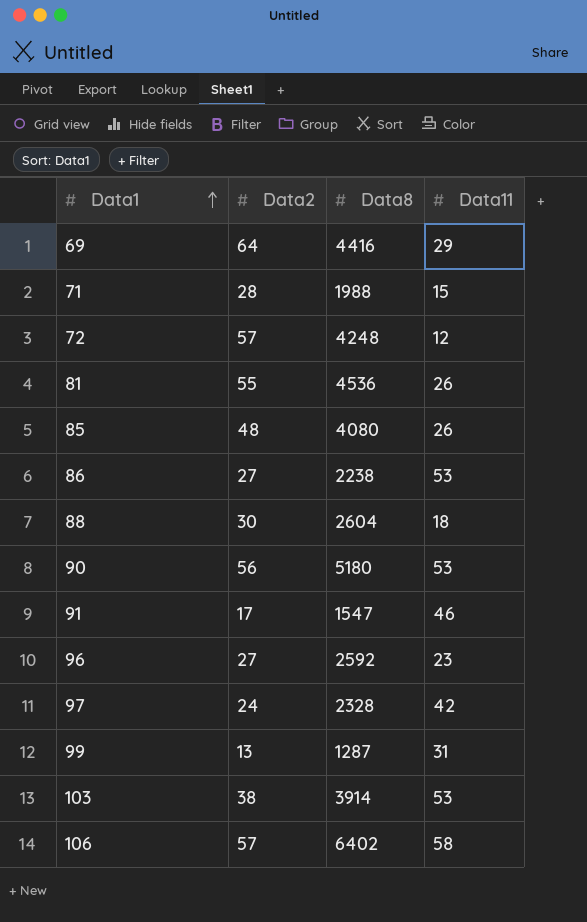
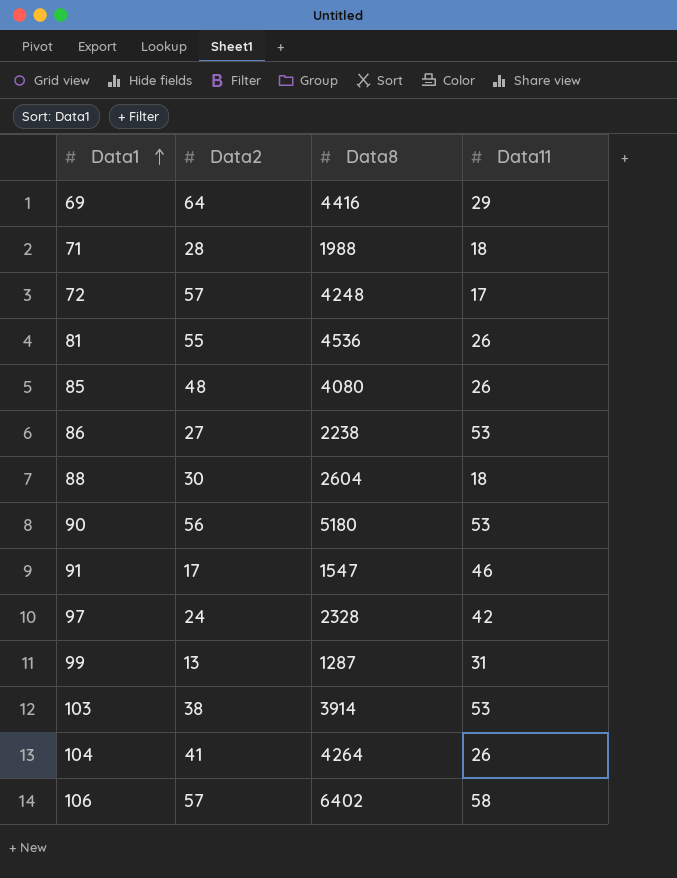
row 96: 27 | 2592 | 23 -> none
71 | Data11: 15 -> 18
72 | Data11: 12 -> 17
row 104: none -> 41 | 4264 | 26

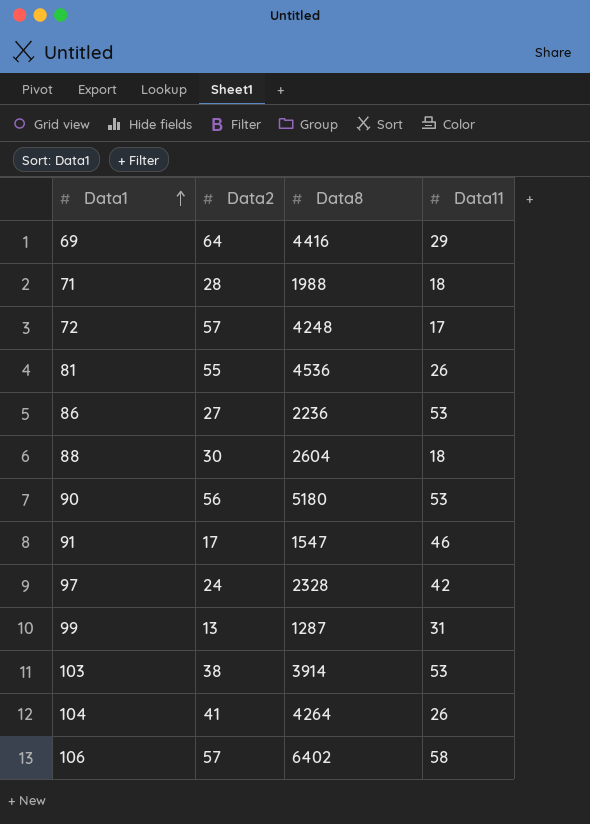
row 85: 48 | 4080 | 26 -> none
86 | Data8: 2238 -> 2236

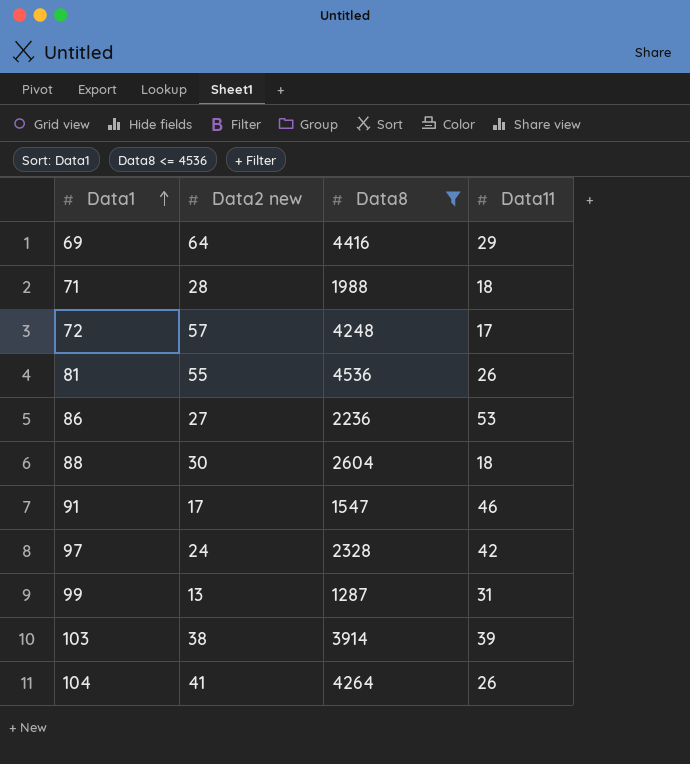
filter: none -> Data8 <= 4536
column name: Data2 -> Data2 new
103 | Data11: 53 -> 39

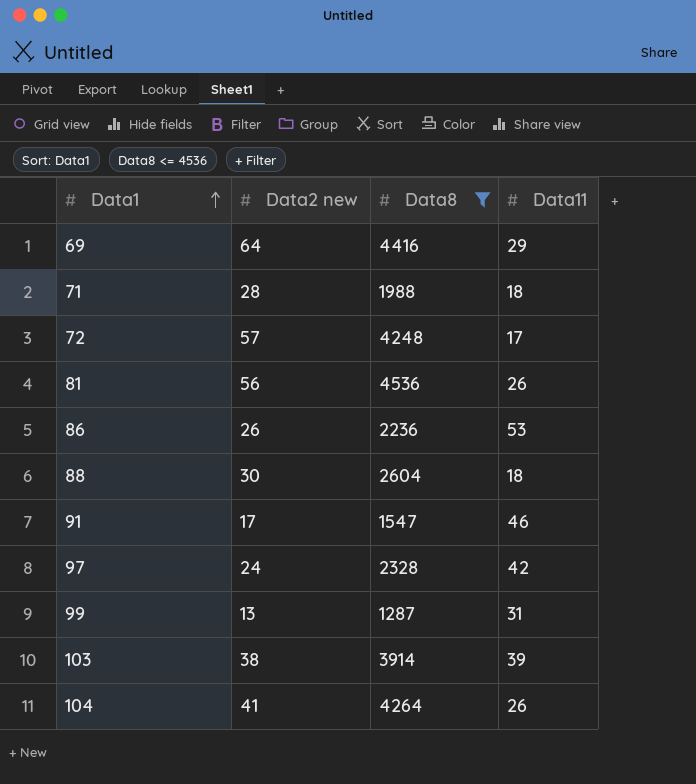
81 | Data2 new: 55 -> 56
86 | Data2 new: 27 -> 26

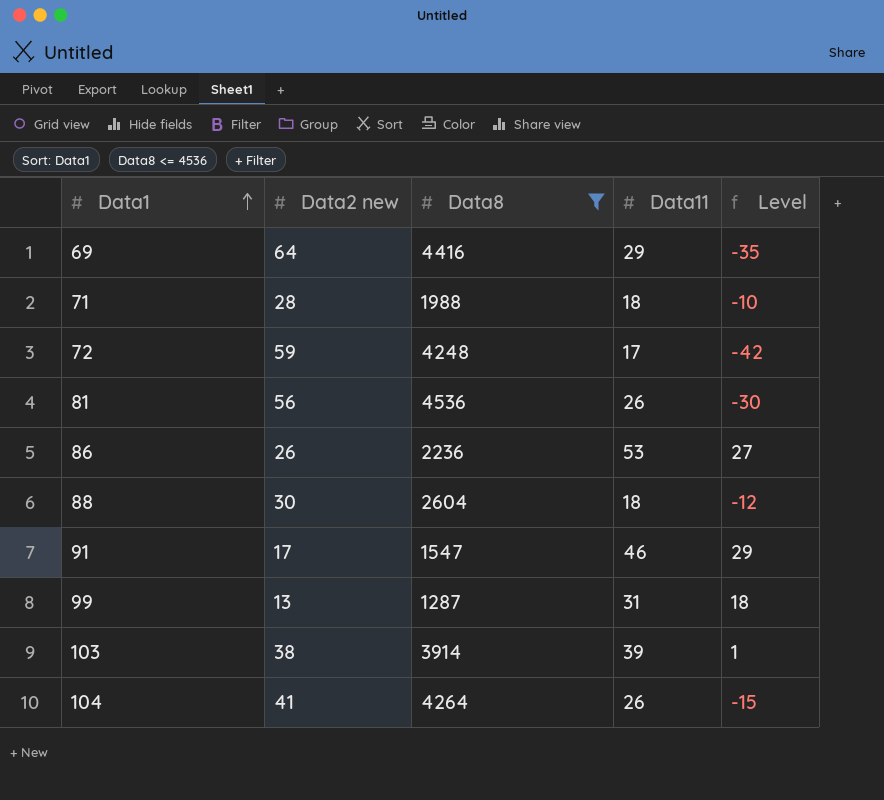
column Level | formula: none -> [Data11] - [Data2 new]
row 97: 24 | 2328 | 42 -> none
72 | Data2 new: 57 -> 59

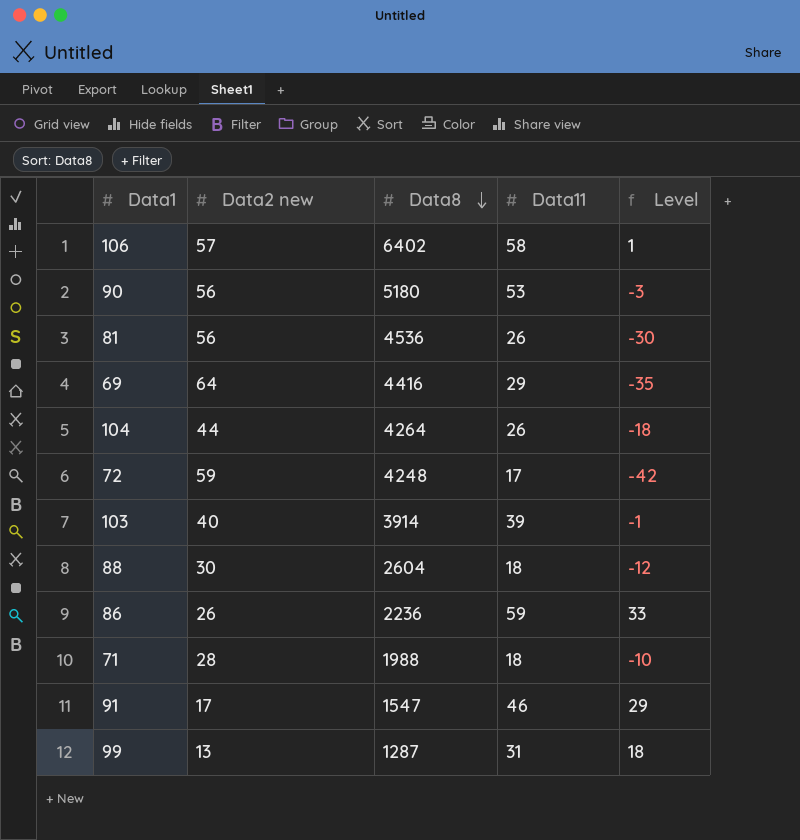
filter: Data8 <= 4536 -> none
row order: Data1 ascending -> Data8 descending
104 | Data2 new: 41 -> 44
104 | Level: -15 -> -18
103 | Data2 new: 38 -> 40
103 | Level: 1 -> -1
86 | Data11: 53 -> 59
86 | Level: 27 -> 33

